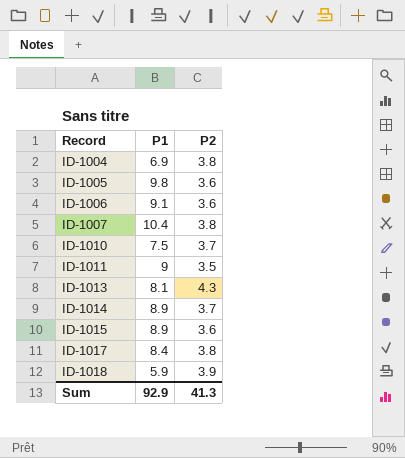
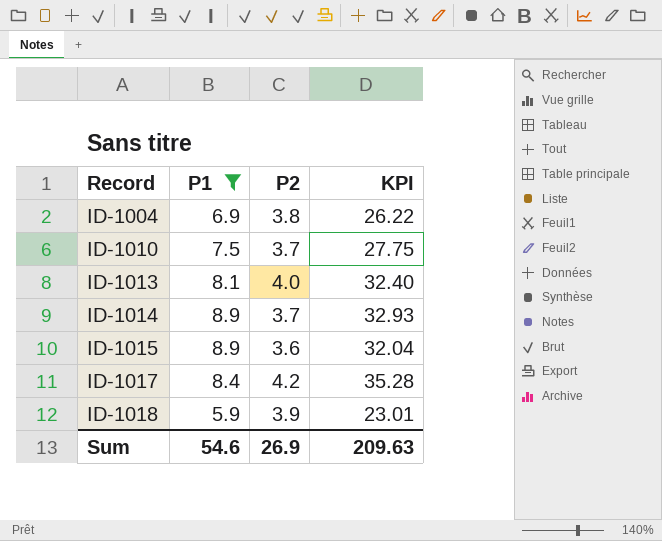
filter: none -> P1 <= 8.9
column KPI | formula: none -> [P1] * [P2]
ID-1013 | P2: 4.3 -> 4.0
ID-1017 | P2: 3.8 -> 4.2
Sum | P1: 92.9 -> 54.6
Sum | P2: 41.3 -> 26.9

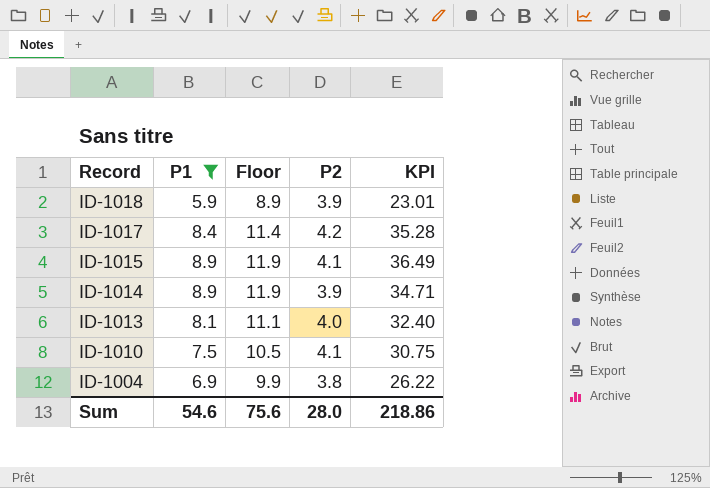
row order: Record ascending -> Record descending
column Floor | formula: none -> [P1] + 3
ID-1015 | P2: 3.6 -> 4.1
ID-1015 | KPI: 32.04 -> 36.49
ID-1014 | P2: 3.7 -> 3.9
ID-1014 | KPI: 32.93 -> 34.71
ID-1010 | P2: 3.7 -> 4.1
ID-1010 | KPI: 27.75 -> 30.75
Sum | P2: 26.9 -> 28.0
Sum | KPI: 209.63 -> 218.86

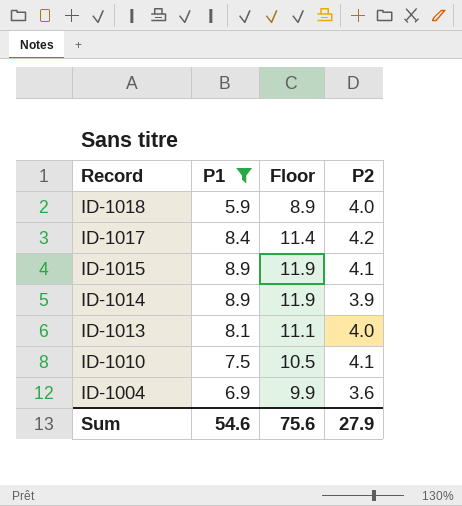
column KPI | formula: [P1] * [P2] -> none
ID-1018 | P2: 3.9 -> 4.0
ID-1004 | P2: 3.8 -> 3.6
Sum | P2: 28.0 -> 27.9

